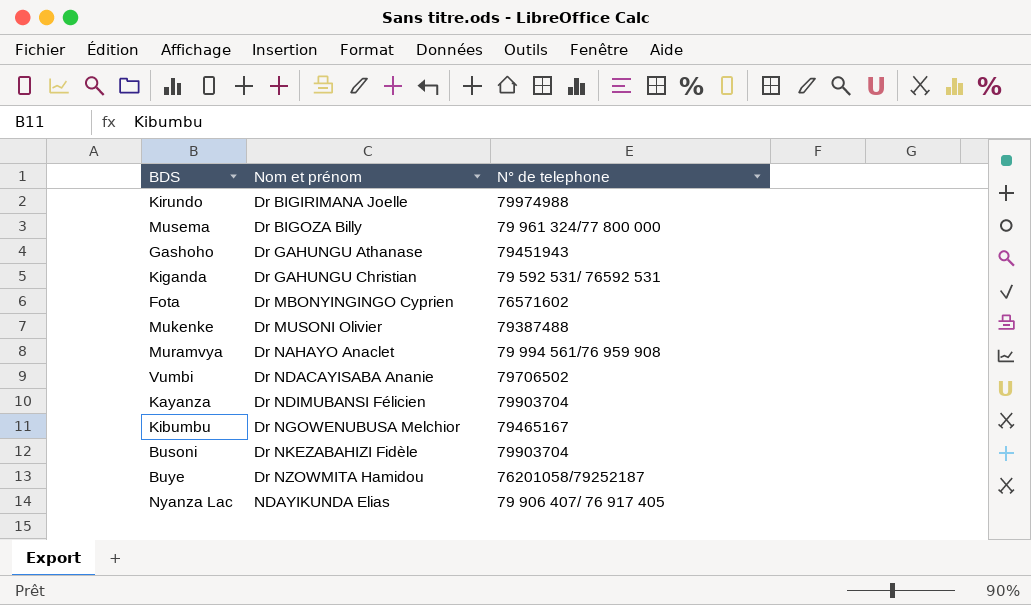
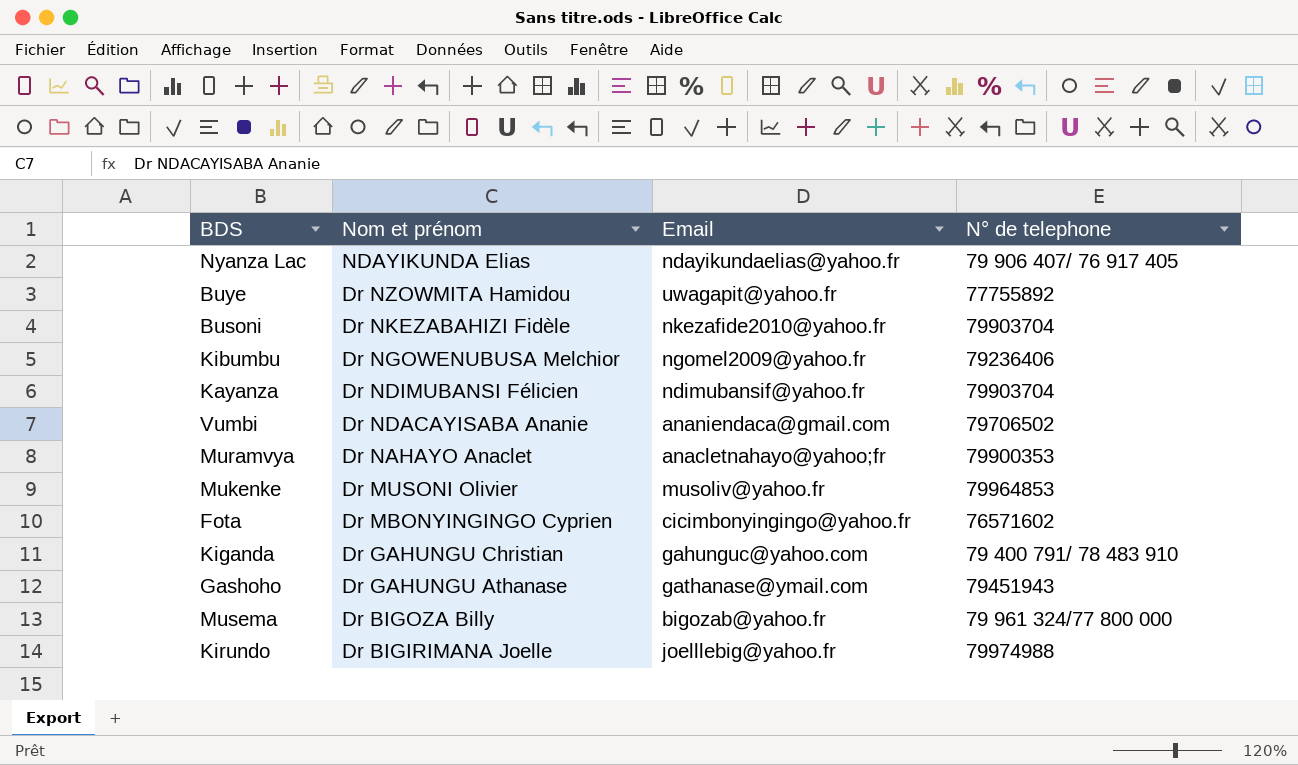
row order: Nom et prénom ascending -> Nom et prénom descending
column Email | position: none -> 3
Buye | N° de telephone: 76201058/79252187 -> 77755892
Kibumbu | N° de telephone: 79465167 -> 79236406
Muramvya | N° de telephone: 79 994 561/76 959 908 -> 79900353
Mukenke | N° de telephone: 79387488 -> 79964853
Kiganda | N° de telephone: 79 592 531/ 76592 531 -> 79 400 791/ 78 483 910

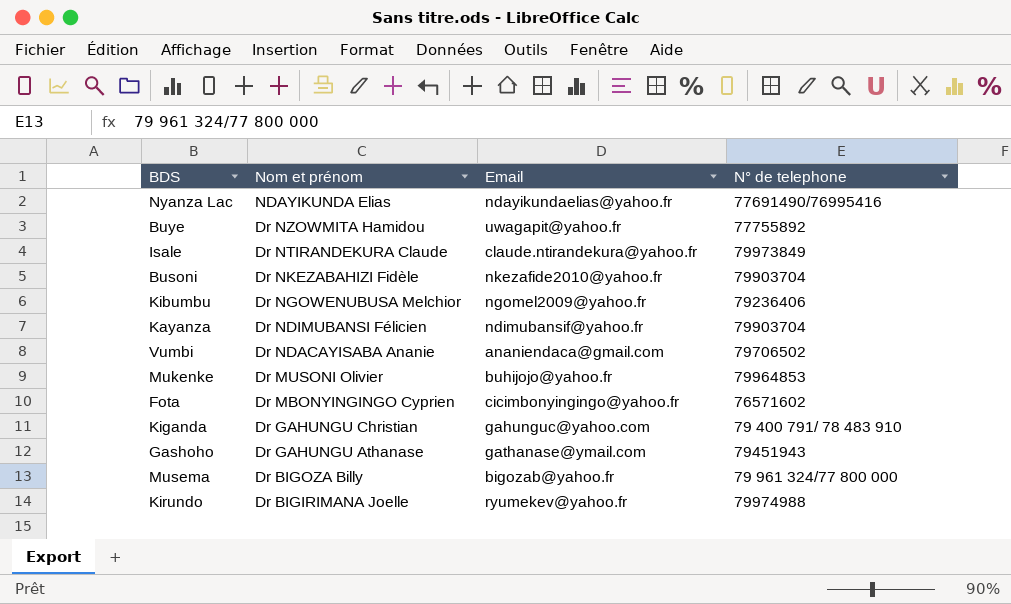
row Muramvya: Dr NAHAYO Anaclet | anacletnahayo@yahoo;fr | 79900353 -> none
Nyanza Lac | N° de telephone: 79 906 407/ 76 917 405 -> 77691490/76995416
row Isale: none -> Dr NTIRANDEKURA Claude | claude.ntirandekura@yahoo.fr | 79973849
Mukenke | Email: musoliv@yahoo.fr -> buhijojo@yahoo.fr
Kirundo | Email: joelllebig@yahoo.fr -> ryumekev@yahoo.fr

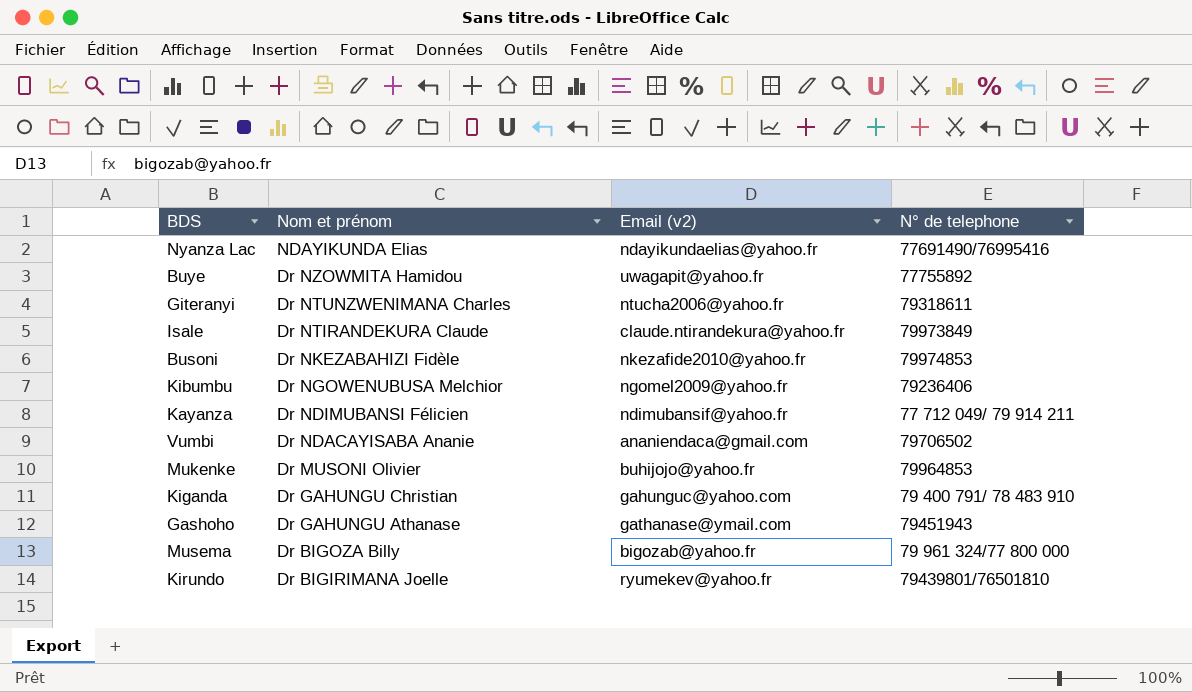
column name: Email -> Email (v2)
row Fota: Dr MBONYINGINGO Cyprien | cicimbonyingingo@yahoo.fr | 76571602 -> none
row Giteranyi: none -> Dr NTUNZWENIMANA Charles | ntucha2006@yahoo.fr | 79318611
Busoni | N° de telephone: 79903704 -> 79974853
Kayanza | N° de telephone: 79903704 -> 77 712 049/ 79 914 211
Kirundo | N° de telephone: 79974988 -> 79439801/76501810

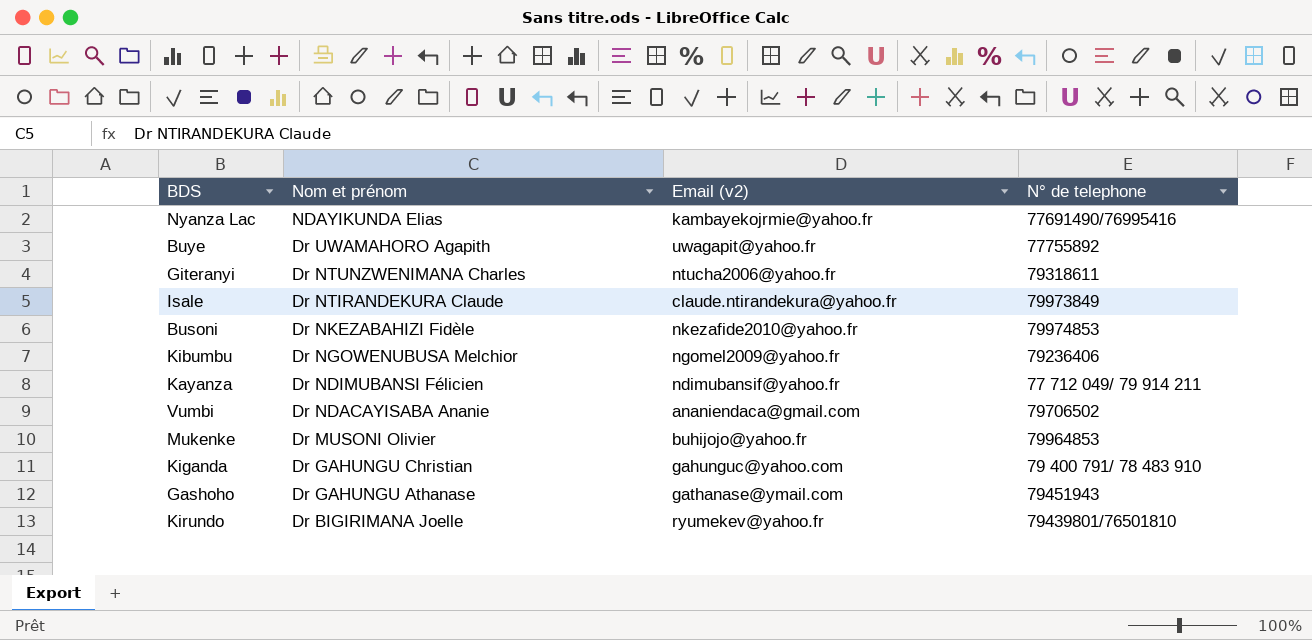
row Musema: Dr BIGOZA Billy | bigozab@yahoo.fr | 79 961 324/77 800 000 -> none
Nyanza Lac | Email (v2): ndayikundaelias@yahoo.fr -> kambayekojrmie@yahoo.fr
Buye | Nom et prénom: Dr NZOWMITA Hamidou -> Dr UWAMAHORO Agapith

